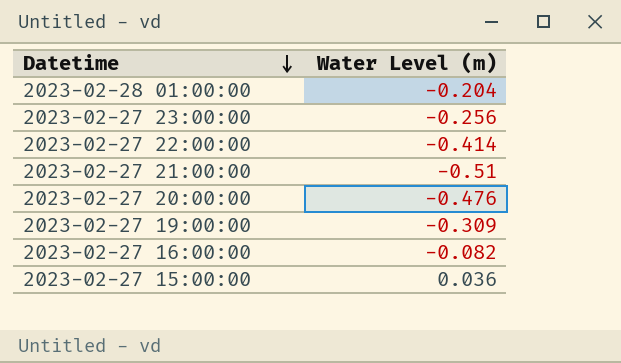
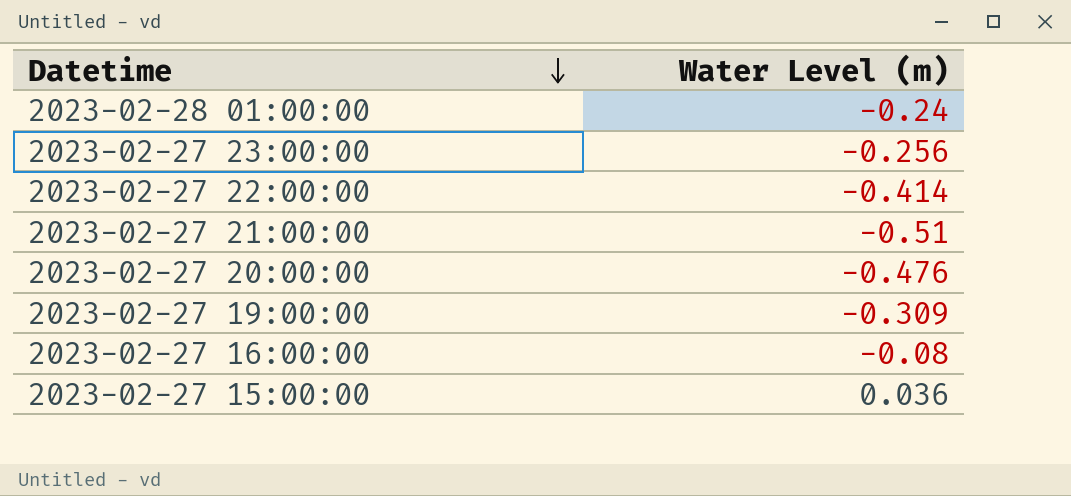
2023-02-28 01:00:00 | Water Level (m): -0.204 -> -0.24
2023-02-27 16:00:00 | Water Level (m): -0.082 -> -0.08

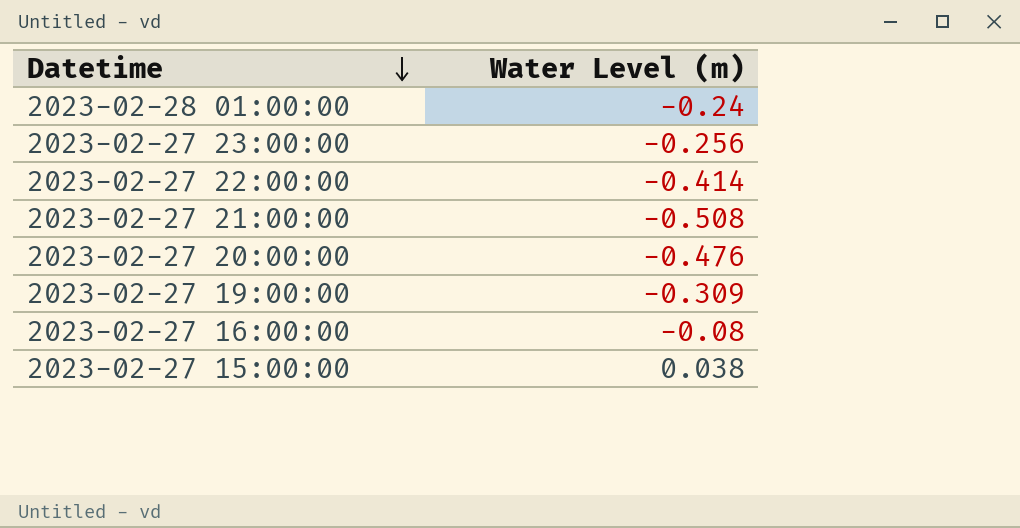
2023-02-27 21:00:00 | Water Level (m): -0.51 -> -0.508
2023-02-27 15:00:00 | Water Level (m): 0.036 -> 0.038

